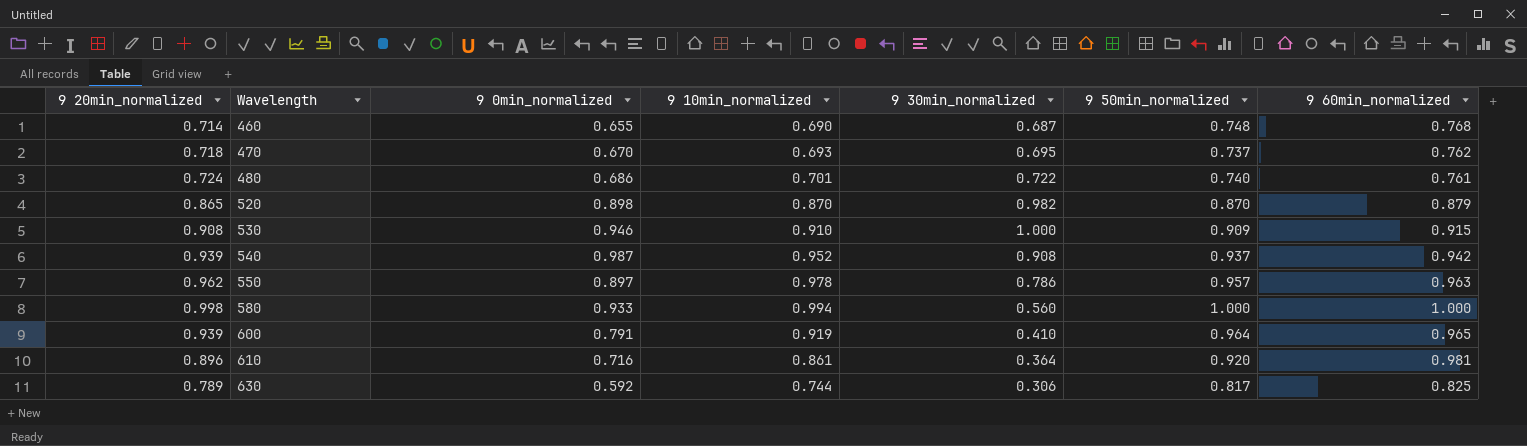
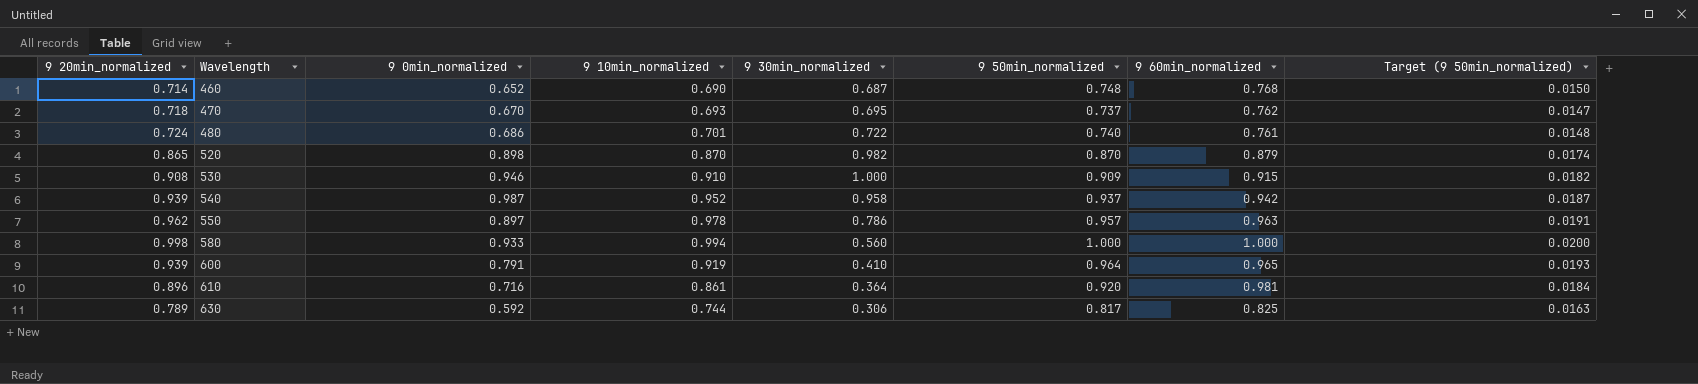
column Target (9 50min_normalized) | formula: none -> [9 50min_normalized] * 0.02
460 | 9 0min_normalized: 0.655 -> 0.652
540 | 9 30min_normalized: 0.908 -> 0.958

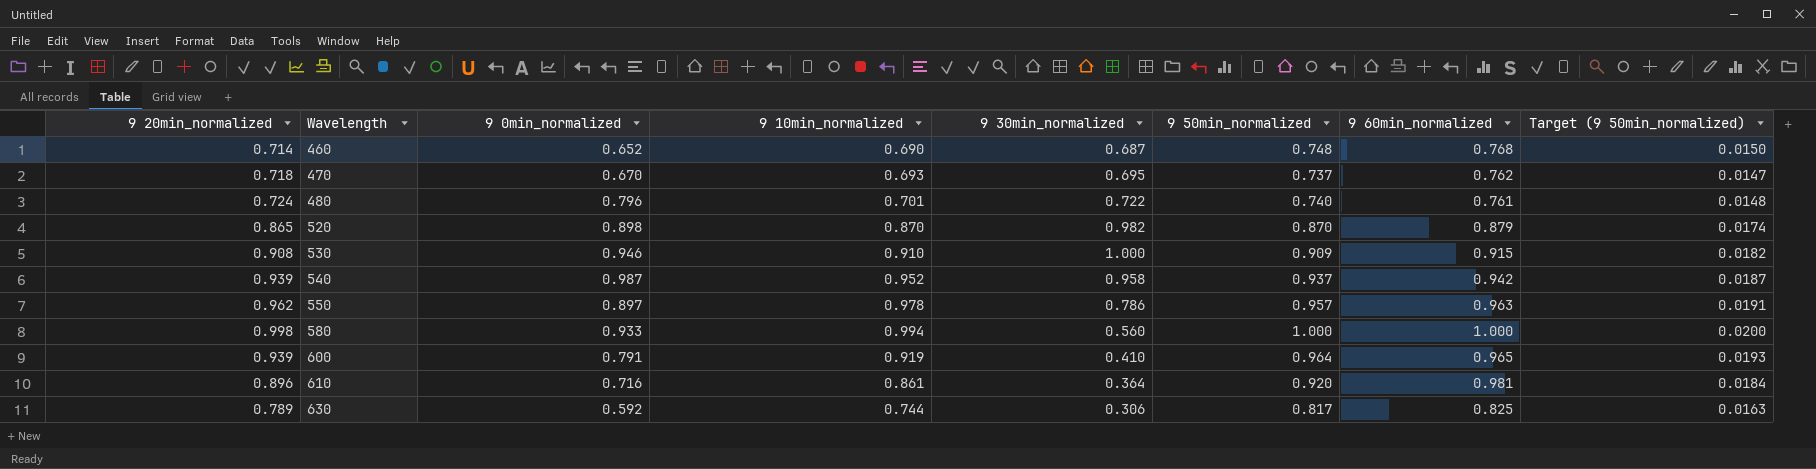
480 | 9 0min_normalized: 0.686 -> 0.796

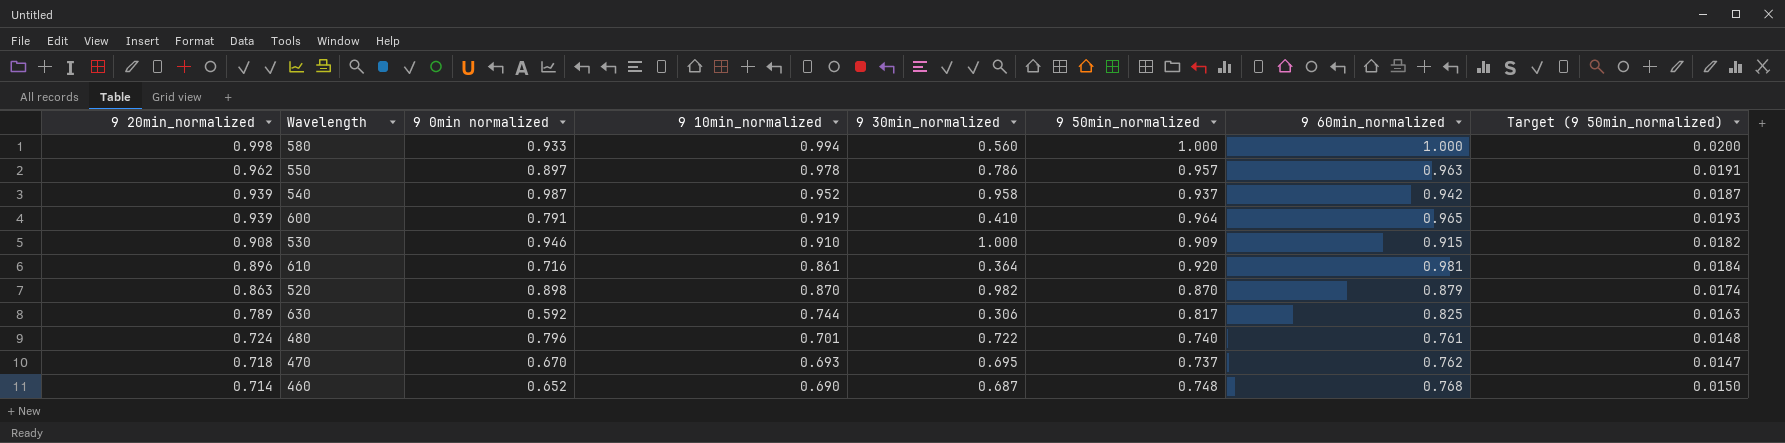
row order: Wavelength ascending -> 9 20min_normalized descending
column name: 9 0min_normalized -> 9 0min normalized
520 | 9 20min_normalized: 0.865 -> 0.863

